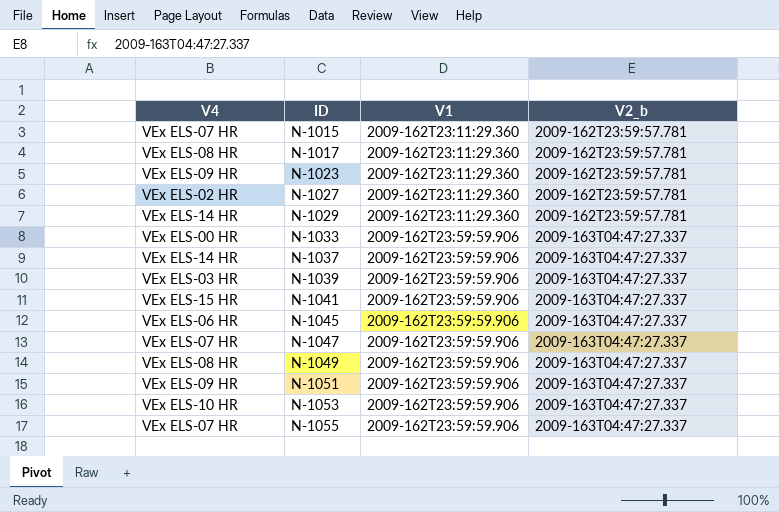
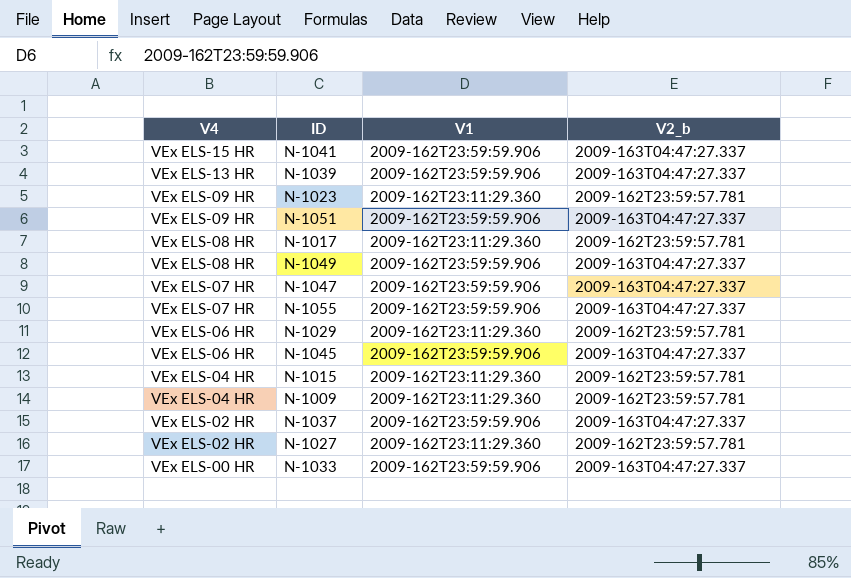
row order: ID ascending -> V4 descending
row N-1053: VEx ELS-10 HR | 2009-162T23:59:59.906 | 2009-163T04:47:27.337 -> none
N-1039 | V4: VEx ELS-03 HR -> VEx ELS-13 HR
N-1029 | V4: VEx ELS-14 HR -> VEx ELS-06 HR
N-1015 | V4: VEx ELS-07 HR -> VEx ELS-04 HR
row N-1009: none -> VEx ELS-04 HR | 2009-162T23:11:29.360 | 2009-162T23:59:57.781
N-1037 | V4: VEx ELS-14 HR -> VEx ELS-02 HR

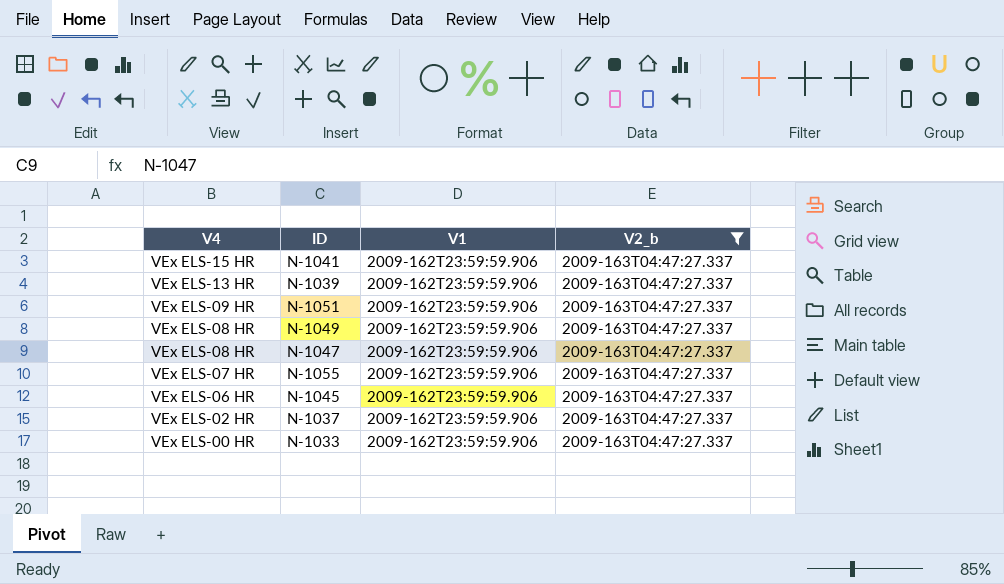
filter: none -> V2_b = 2009-163T04:47:27.337
N-1047 | V4: VEx ELS-07 HR -> VEx ELS-08 HR

